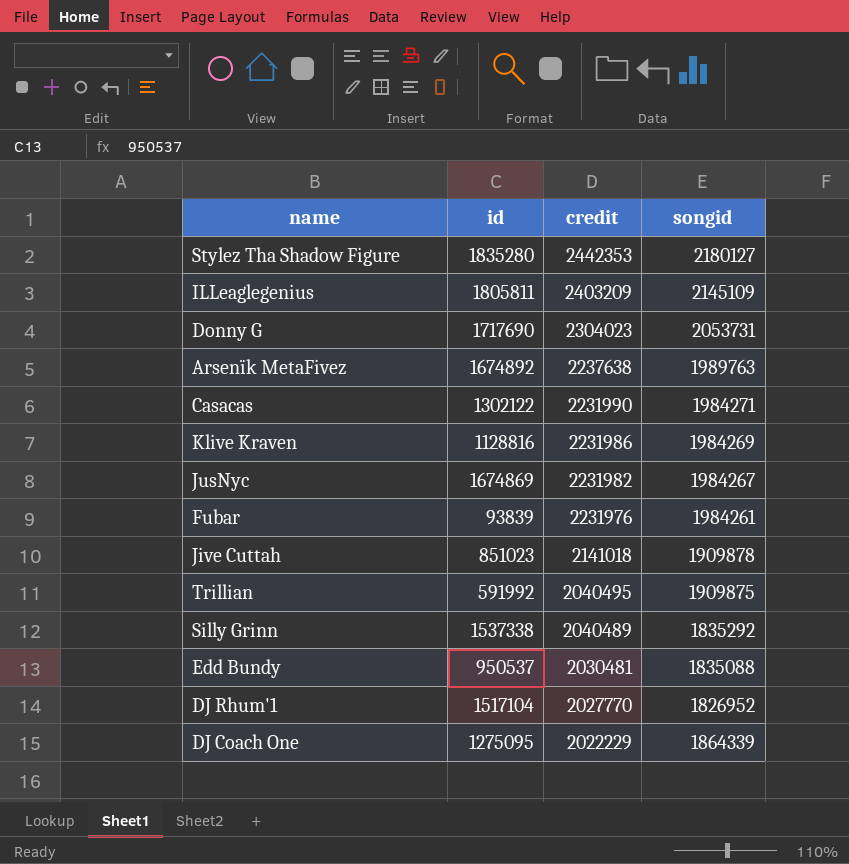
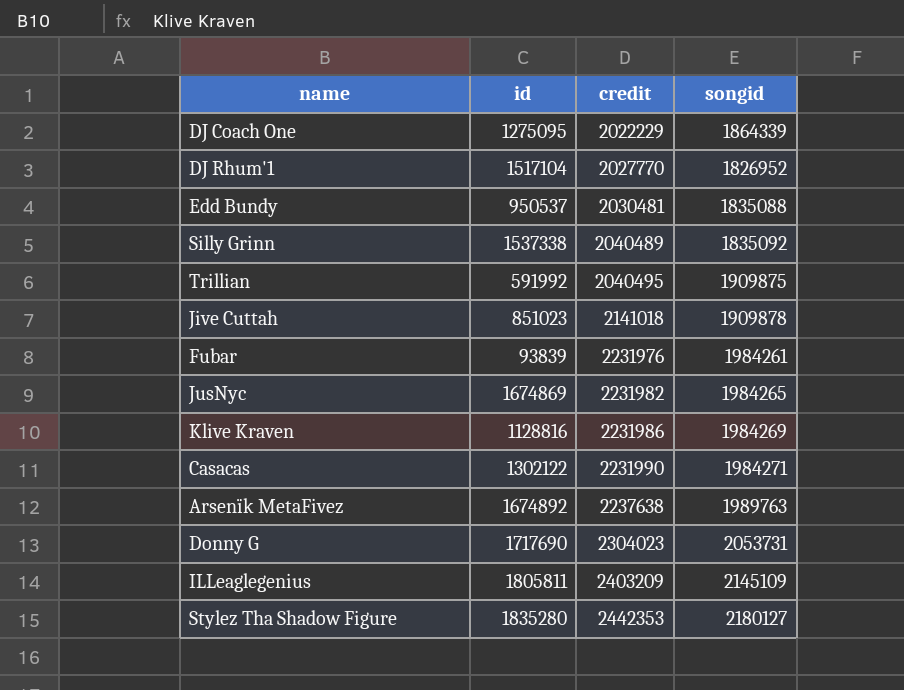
row order: credit descending -> credit ascending
Silly Grinn | songid: 1835292 -> 1835092
JusNyc | songid: 1984267 -> 1984265

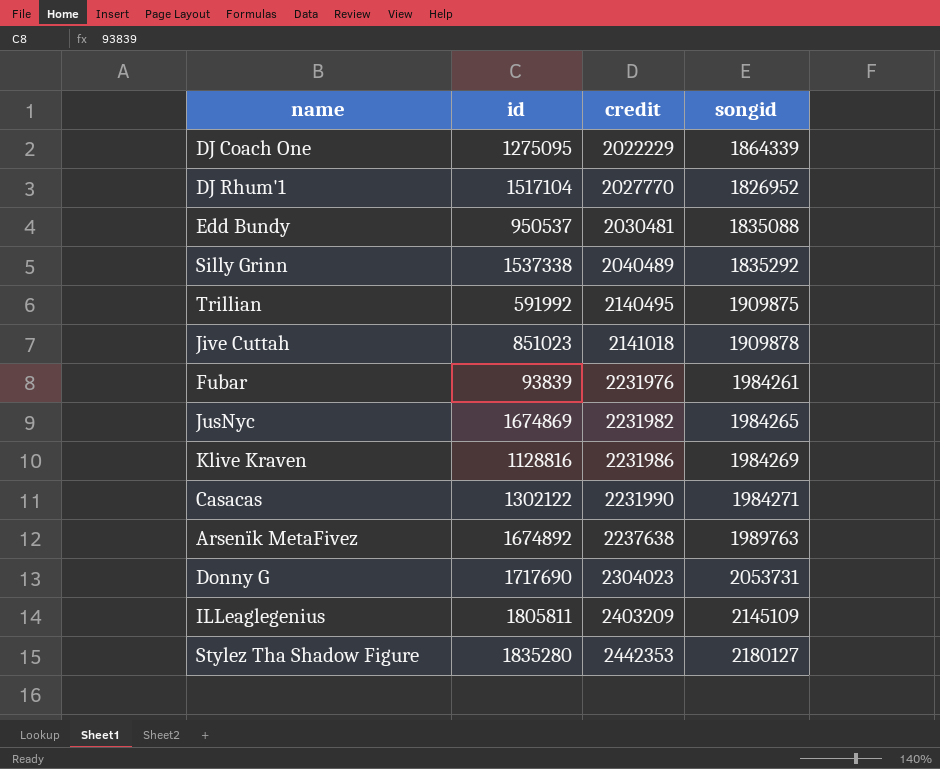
Silly Grinn | songid: 1835092 -> 1835292
Trillian | credit: 2040495 -> 2140495

